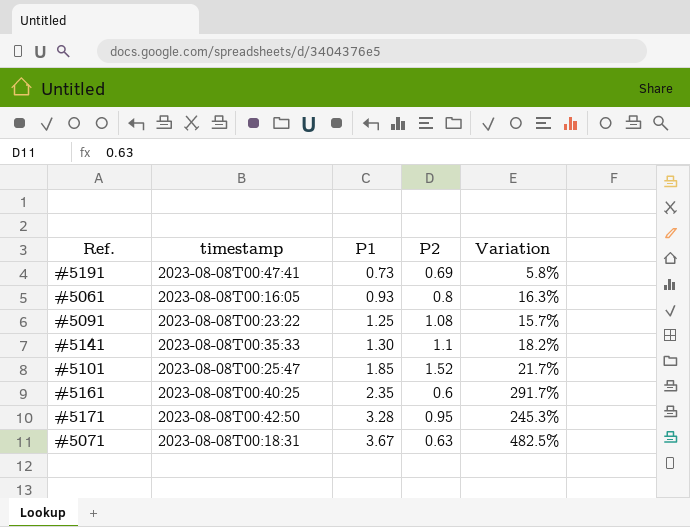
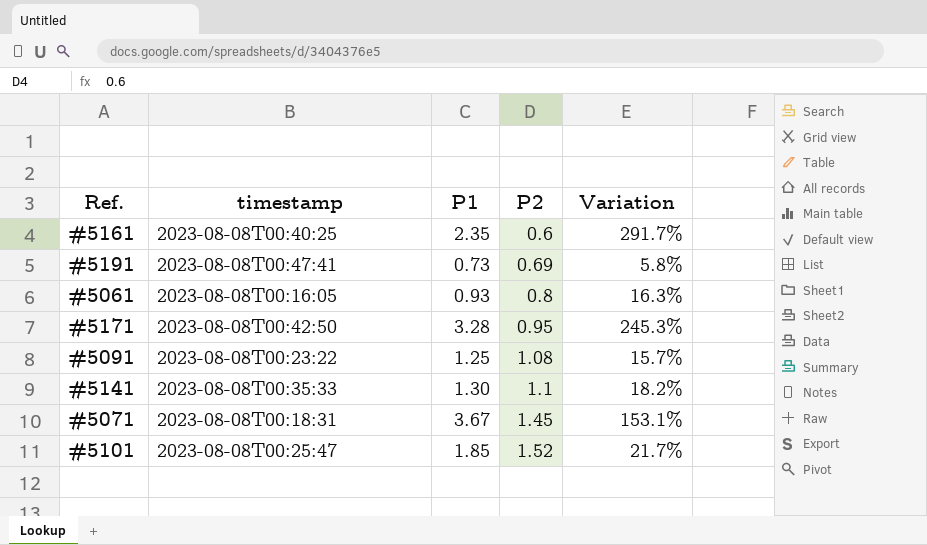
row order: P1 ascending -> P2 ascending
#5071 | P2: 0.63 -> 1.45
#5071 | Variation: 482.5% -> 153.1%

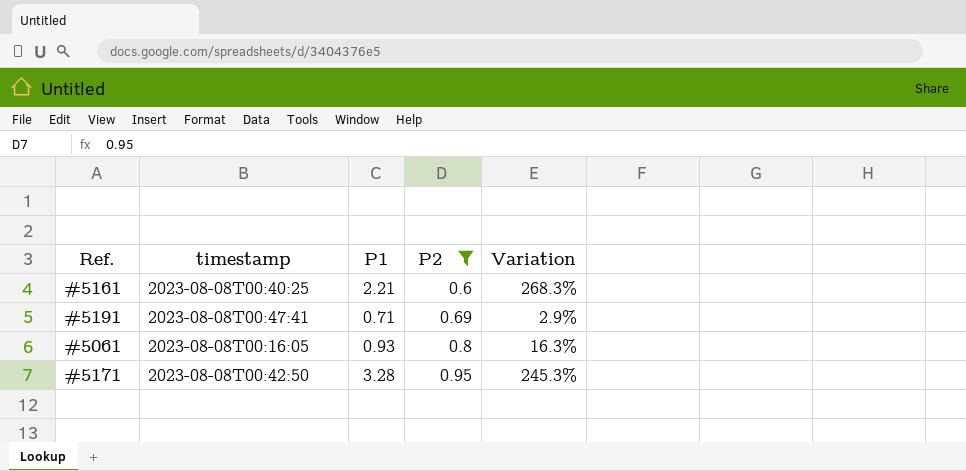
filter: none -> P2 <= 0.95
#5161 | P1: 2.35 -> 2.21
#5161 | Variation: 291.7% -> 268.3%
#5191 | P1: 0.73 -> 0.71
#5191 | Variation: 5.8% -> 2.9%

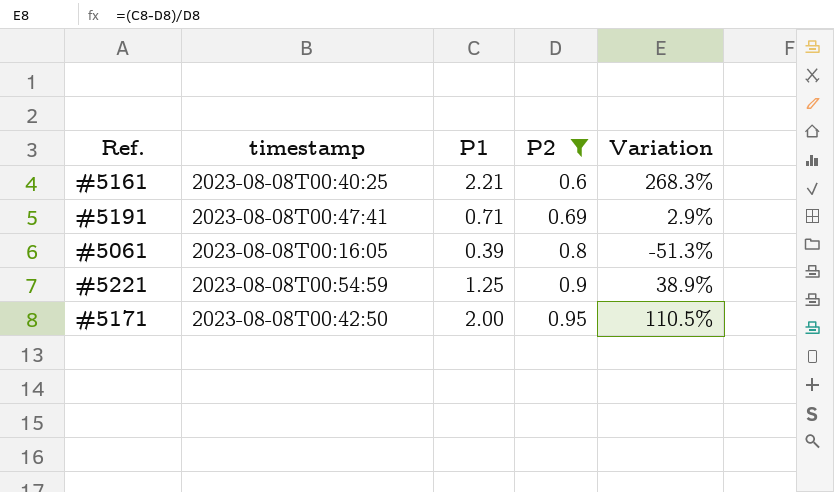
#5061 | P1: 0.93 -> 0.39
#5061 | Variation: 16.3% -> -51.3%
row #5221: none -> 2023-08-08T00:54:59 | 1.25 | 0.9 | 38.9%
#5171 | P1: 3.28 -> 2.00
#5171 | Variation: 245.3% -> 110.5%

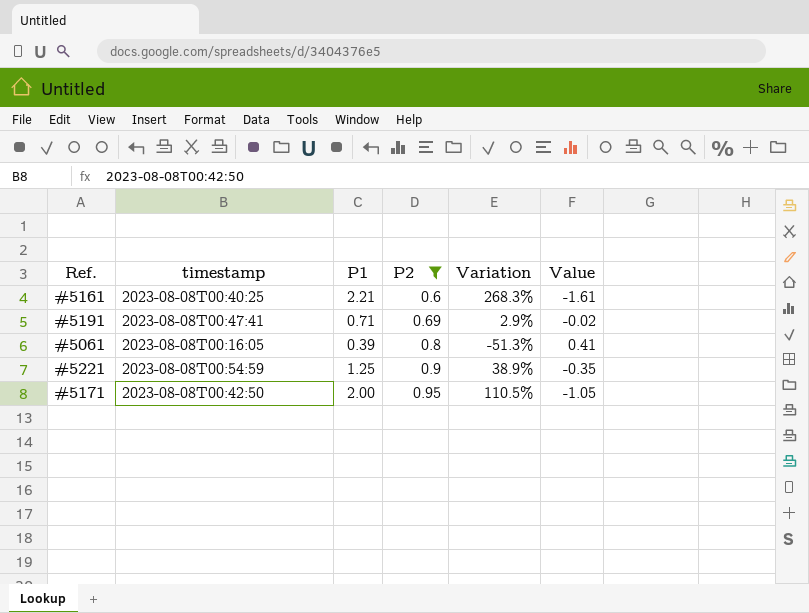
column Value | formula: none -> [P2] - [P1]

